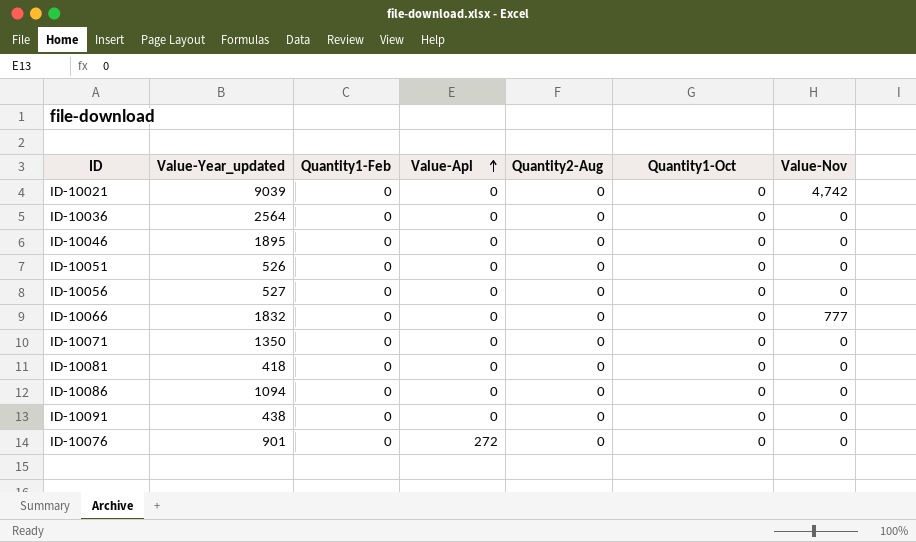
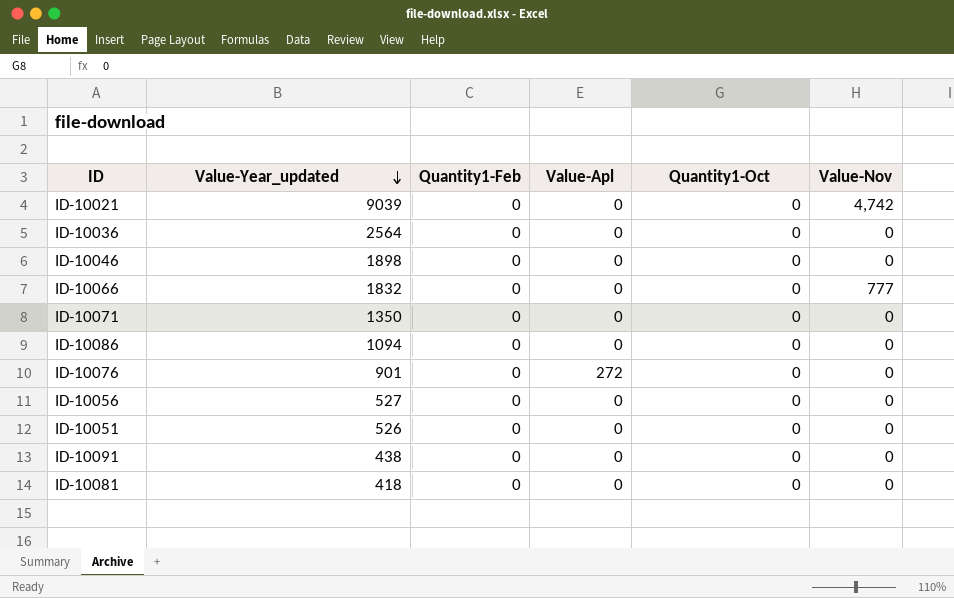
row order: Value-Apl ascending -> Value-Year_updated descending
column Quantity2-Aug | position: 5 -> none
ID-10046 | Value-Year_updated: 1895 -> 1898

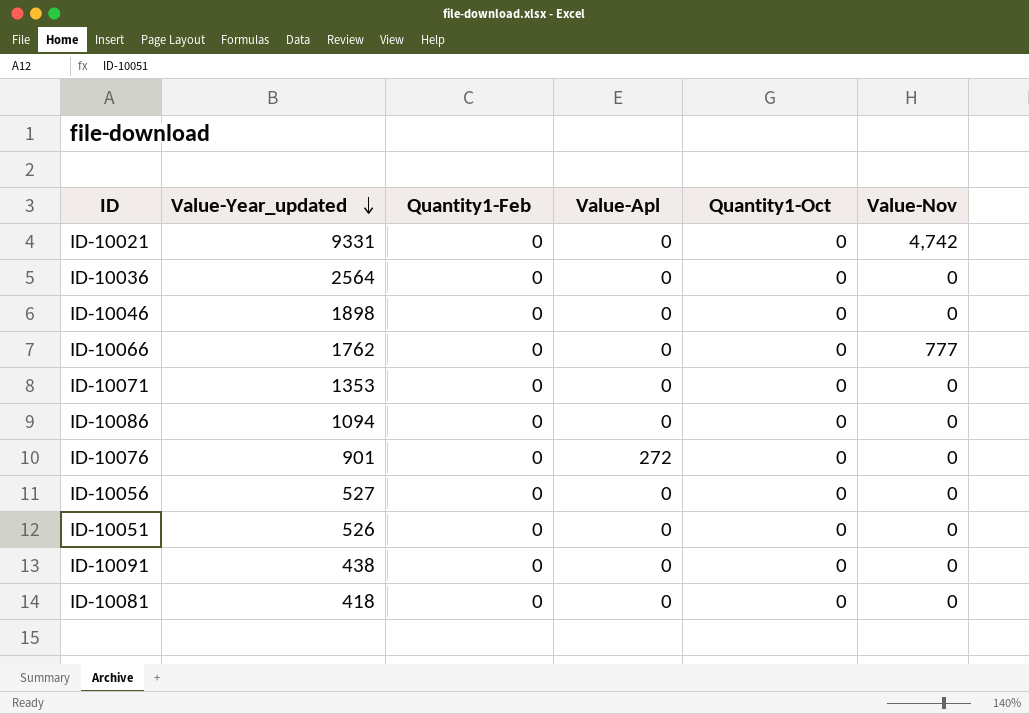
ID-10021 | Value-Year_updated: 9039 -> 9331
ID-10066 | Value-Year_updated: 1832 -> 1762
ID-10071 | Value-Year_updated: 1350 -> 1353

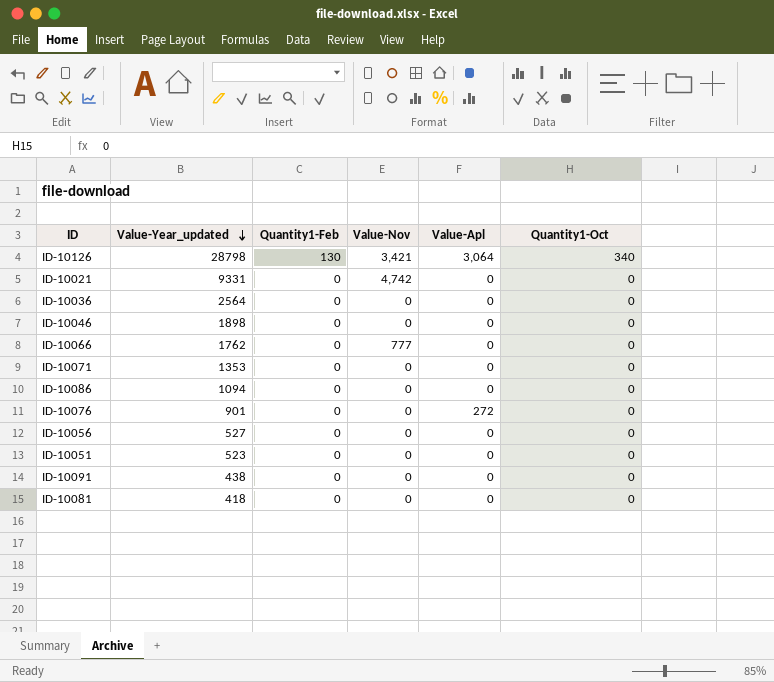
column Value-Nov | position: 6 -> 4
row ID-10126: none -> 28798 | 130 | 3,421 | 3,064 | 340
ID-10051 | Value-Year_updated: 526 -> 523

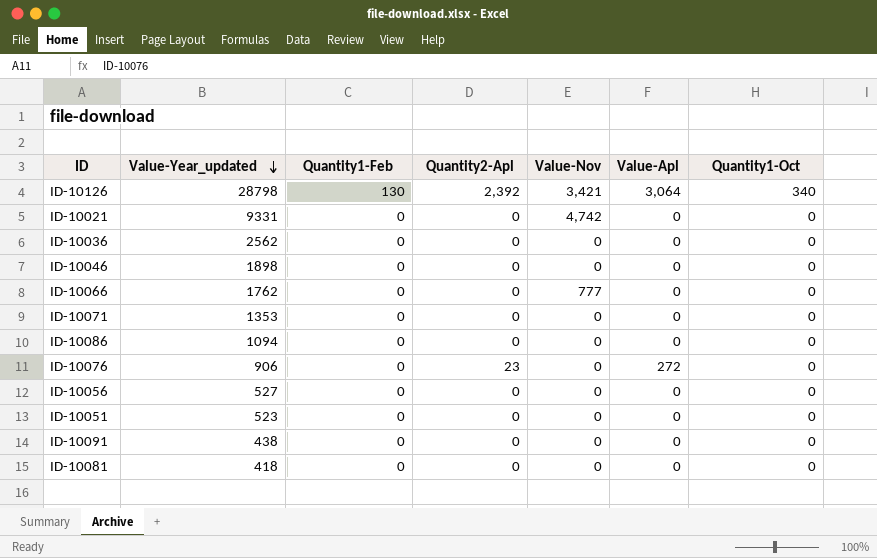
column Quantity2-Apl | position: none -> 4
ID-10036 | Value-Year_updated: 2564 -> 2562
ID-10076 | Value-Year_updated: 901 -> 906

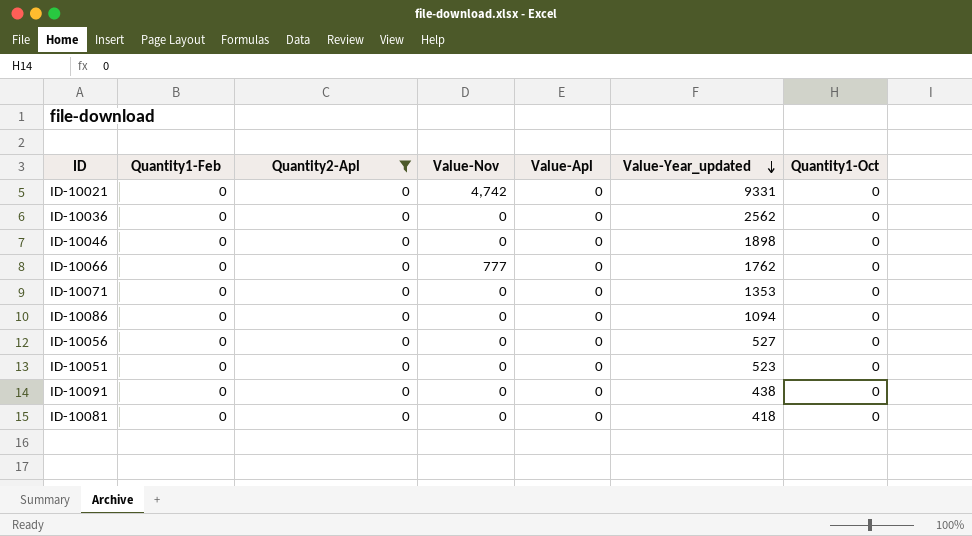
filter: none -> Quantity2-Apl = 0
column Value-Year_updated | position: 2 -> 6

